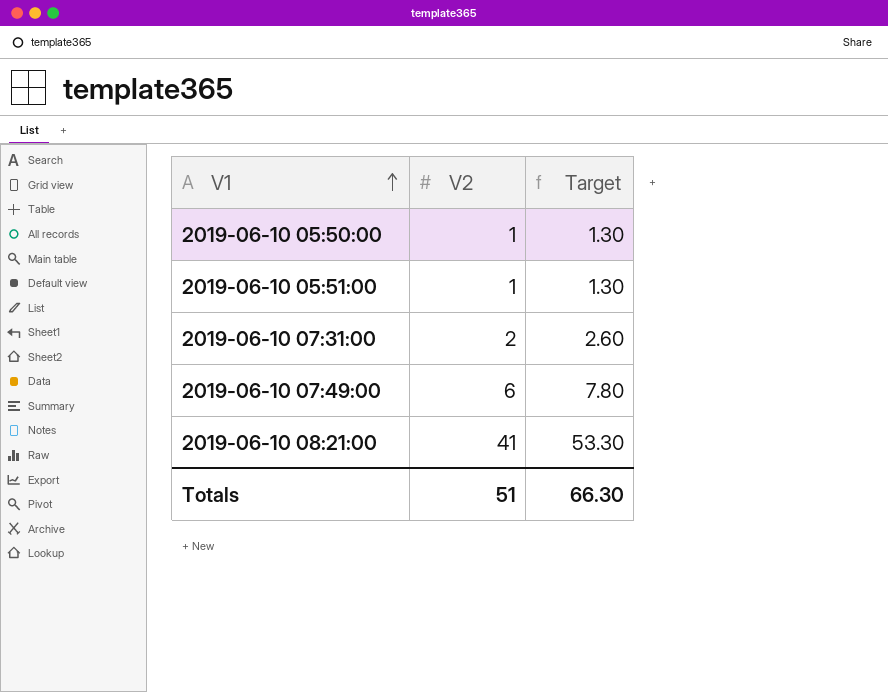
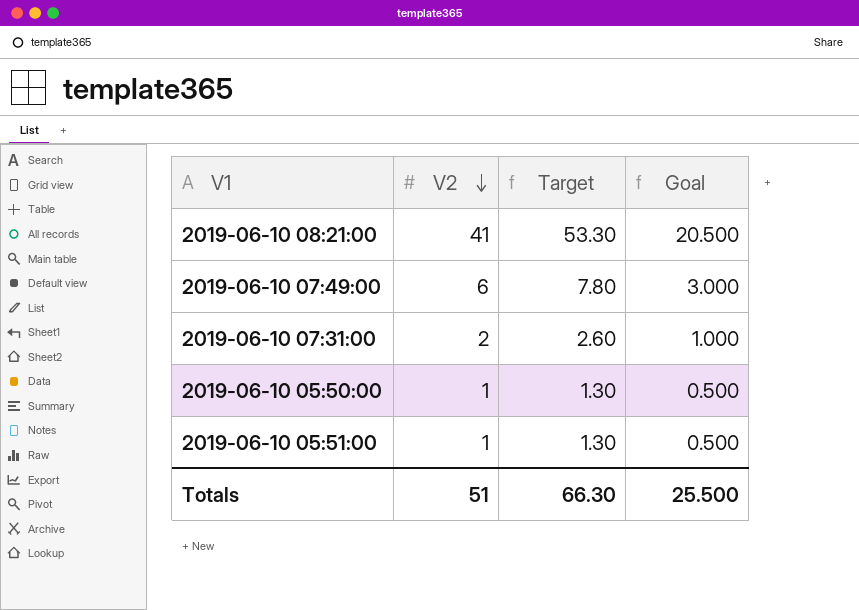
row order: V1 ascending -> V2 descending
column Goal | formula: none -> [V2] * 0.5

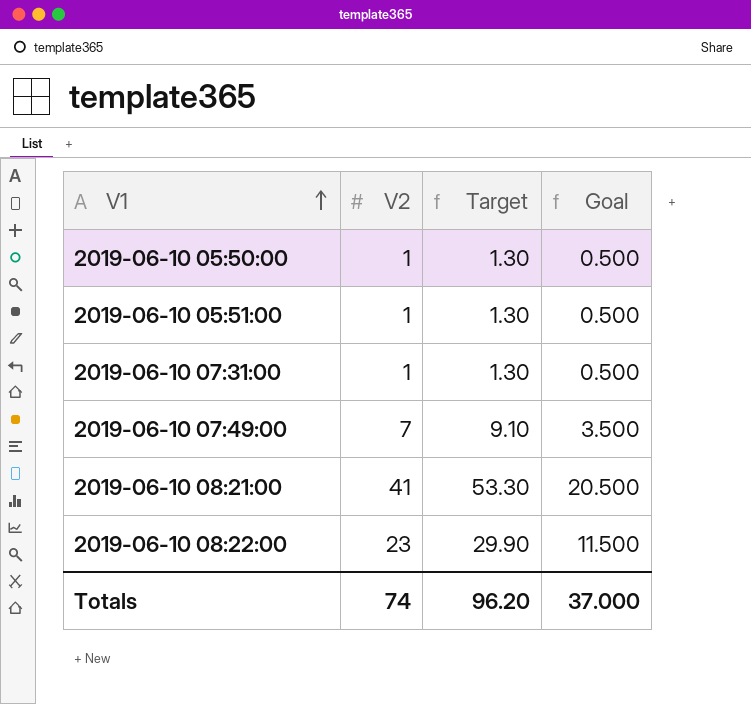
row order: V2 descending -> V1 ascending
2019-06-10 07:31:00 | V2: 2 -> 1
2019-06-10 07:31:00 | Target: 2.60 -> 1.30
2019-06-10 07:31:00 | Goal: 1.000 -> 0.500
2019-06-10 07:49:00 | V2: 6 -> 7
2019-06-10 07:49:00 | Target: 7.80 -> 9.10
2019-06-10 07:49:00 | Goal: 3.000 -> 3.500
row 2019-06-10 08:22:00: none -> 23 | 29.90 | 11.500
Totals | V2: 51 -> 74
Totals | Target: 66.30 -> 96.20
Totals | Goal: 25.500 -> 37.000

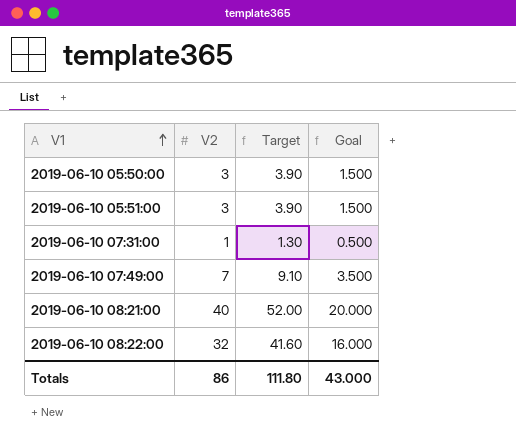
2019-06-10 05:50:00 | V2: 1 -> 3
2019-06-10 05:50:00 | Target: 1.30 -> 3.90
2019-06-10 05:50:00 | Goal: 0.500 -> 1.500
2019-06-10 05:51:00 | V2: 1 -> 3
2019-06-10 05:51:00 | Target: 1.30 -> 3.90
2019-06-10 05:51:00 | Goal: 0.500 -> 1.500
2019-06-10 08:21:00 | V2: 41 -> 40
2019-06-10 08:21:00 | Target: 53.30 -> 52.00
2019-06-10 08:21:00 | Goal: 20.500 -> 20.000
2019-06-10 08:22:00 | V2: 23 -> 32
2019-06-10 08:22:00 | Target: 29.90 -> 41.60
2019-06-10 08:22:00 | Goal: 11.500 -> 16.000
Totals | V2: 74 -> 86
Totals | Target: 96.20 -> 111.80
Totals | Goal: 37.000 -> 43.000

